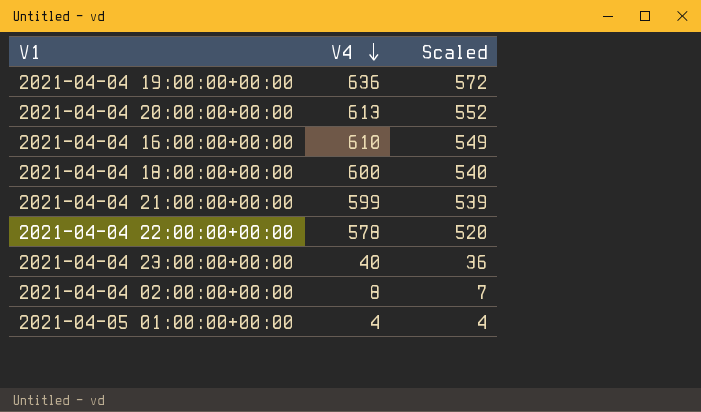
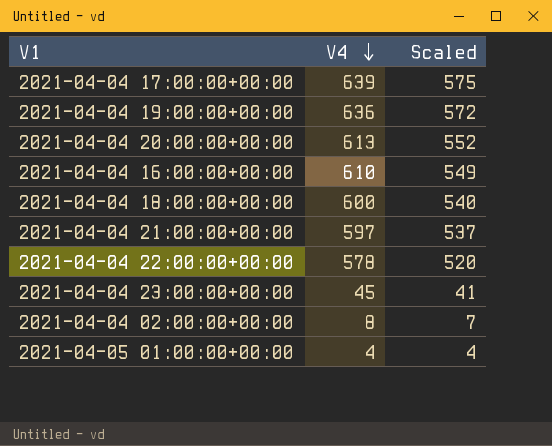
row 2021-04-04 17:00:00+00:00: none -> 639 | 575
2021-04-04 21:00:00+00:00 | V4: 599 -> 597
2021-04-04 21:00:00+00:00 | Scaled: 539 -> 537
2021-04-04 23:00:00+00:00 | V4: 40 -> 45
2021-04-04 23:00:00+00:00 | Scaled: 36 -> 41

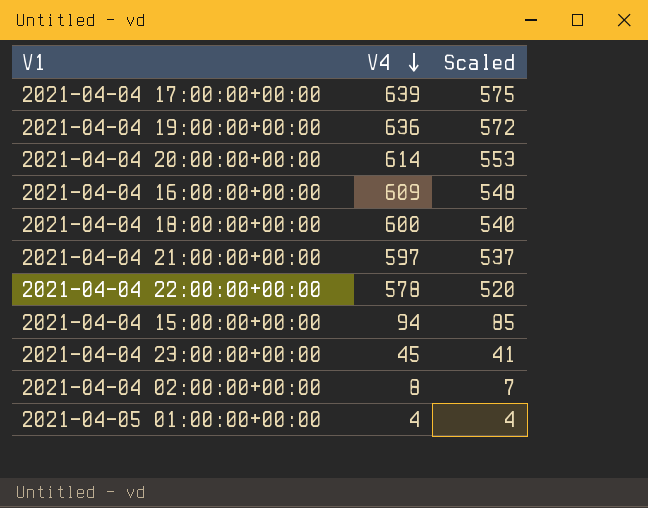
2021-04-04 20:00:00+00:00 | V4: 613 -> 614
2021-04-04 20:00:00+00:00 | Scaled: 552 -> 553
2021-04-04 16:00:00+00:00 | V4: 610 -> 609
2021-04-04 16:00:00+00:00 | Scaled: 549 -> 548
row 2021-04-04 15:00:00+00:00: none -> 94 | 85

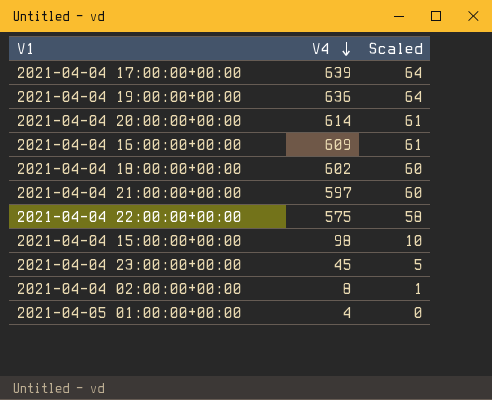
column Scaled | formula: [V4] * 0.9 -> [V4] * 0.1
2021-04-04 18:00:00+00:00 | V4: 600 -> 602
2021-04-04 22:00:00+00:00 | V4: 578 -> 575
2021-04-04 15:00:00+00:00 | V4: 94 -> 98

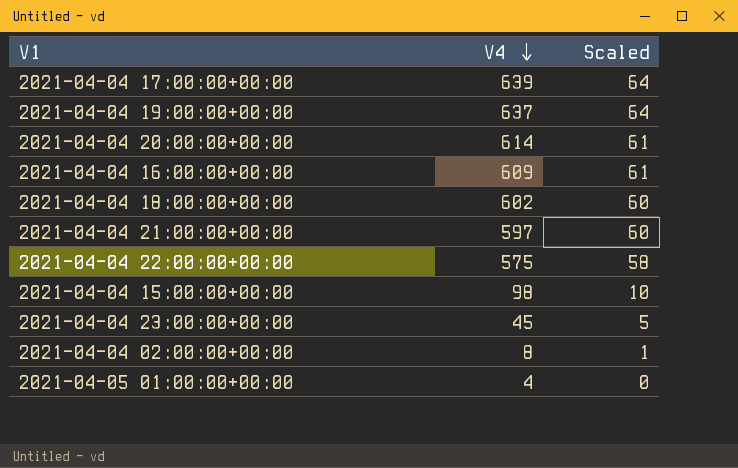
2021-04-04 19:00:00+00:00 | V4: 636 -> 637

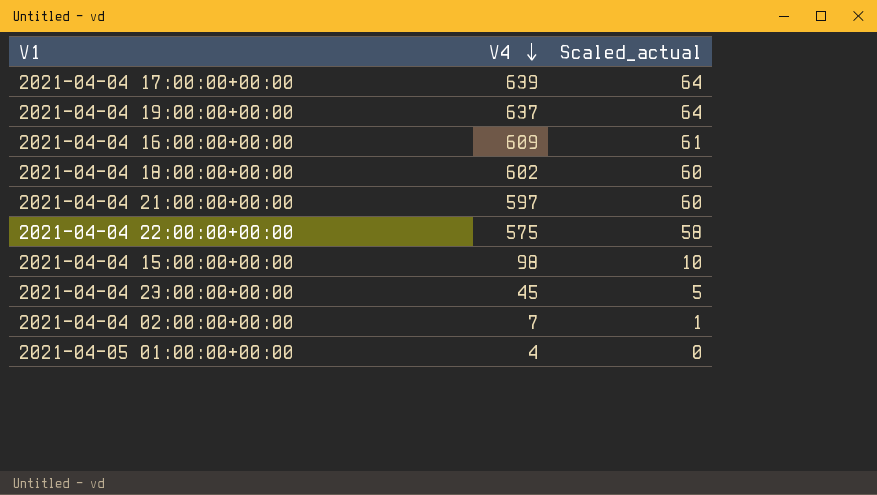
column name: Scaled -> Scaled_actual
row 2021-04-04 20:00:00+00:00: 614 | 61 -> none
2021-04-04 02:00:00+00:00 | V4: 8 -> 7

